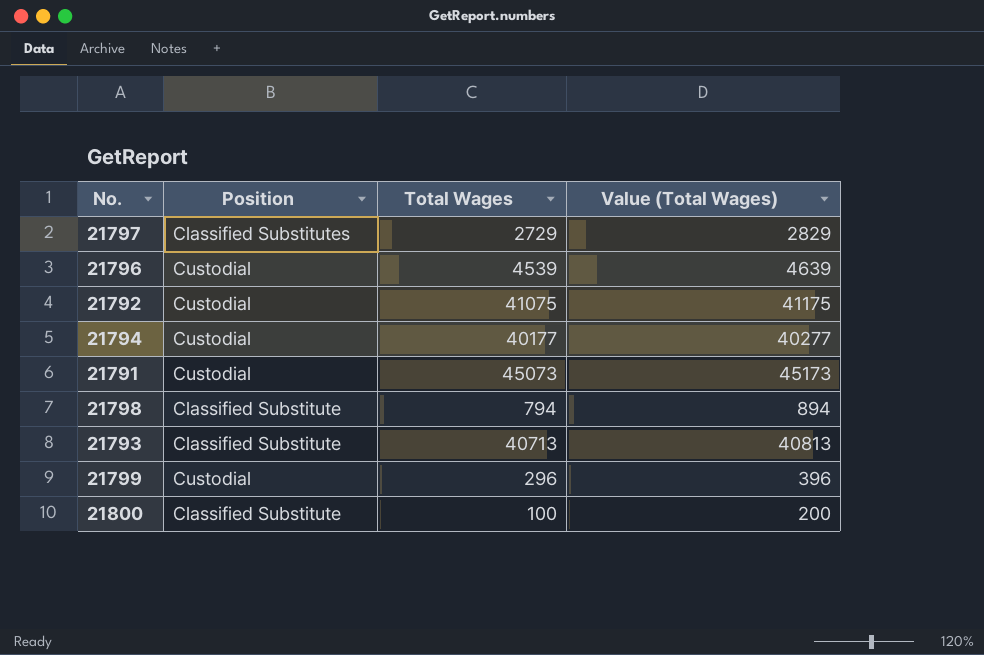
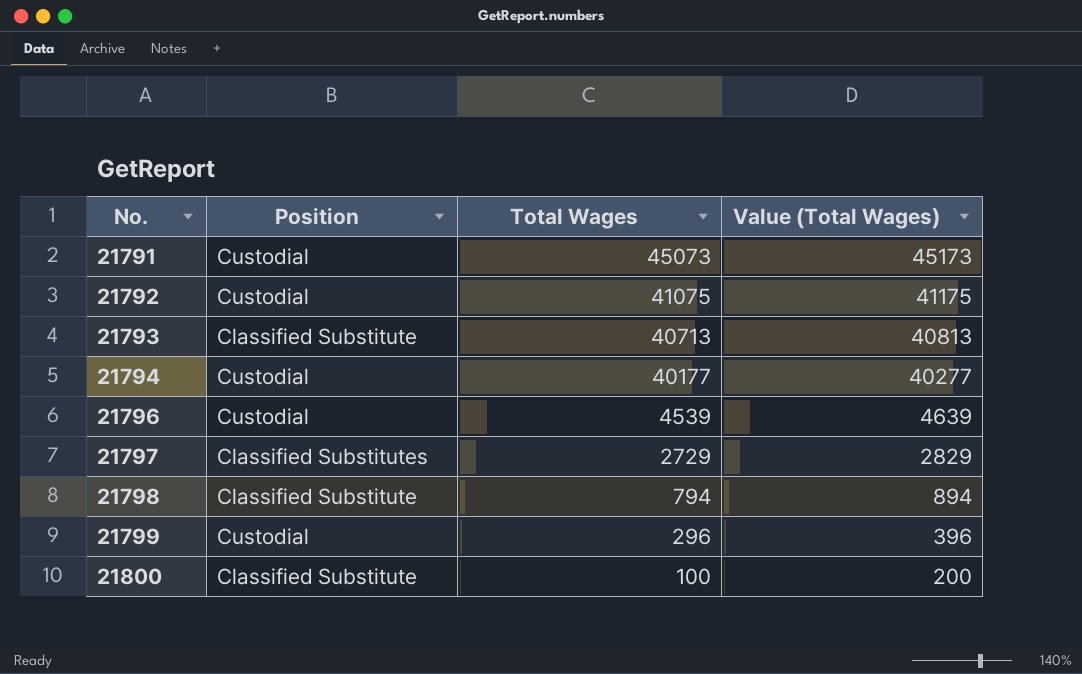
row order: none -> No. ascending

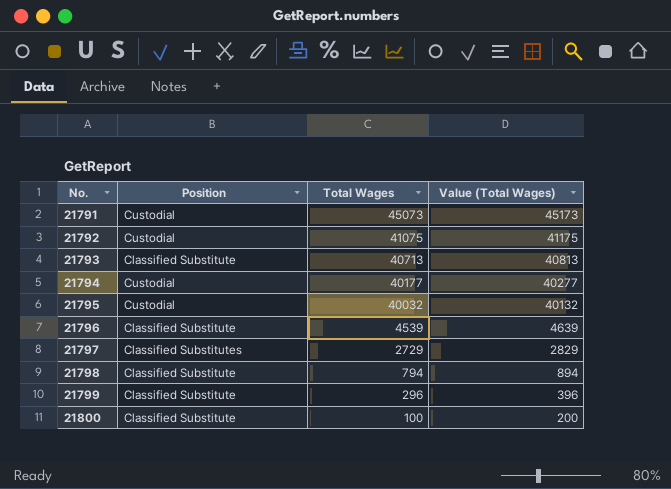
row 21795: none -> Custodial | 40032 | 40132
21796 | Position: Custodial -> Classified Substitute
21799 | Position: Custodial -> Classified Substitute

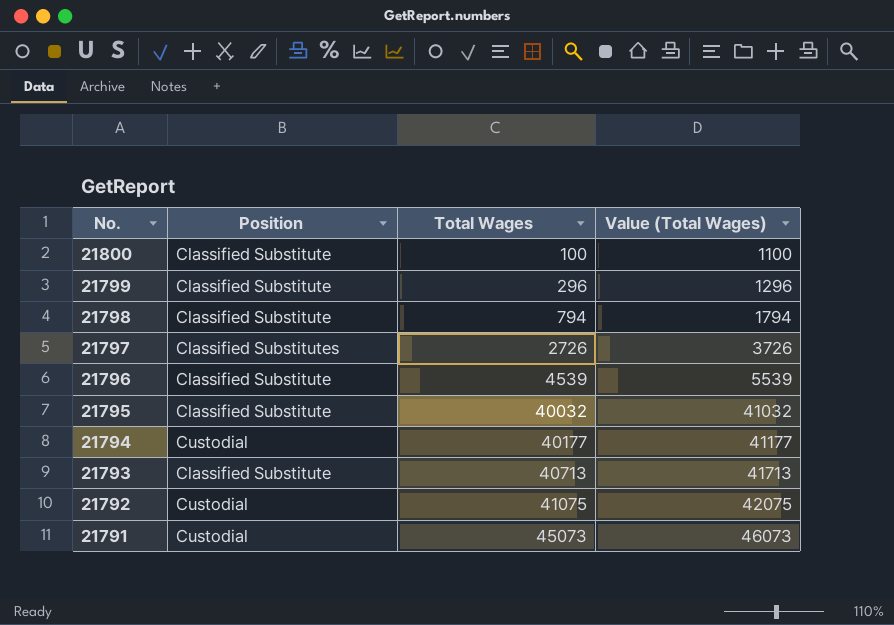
row order: No. ascending -> No. descending
column Value (Total Wages) | formula: [Total Wages] + 100 -> [Total Wages] + 1000
21797 | Total Wages: 2729 -> 2726
21795 | Position: Custodial -> Classified Substitute

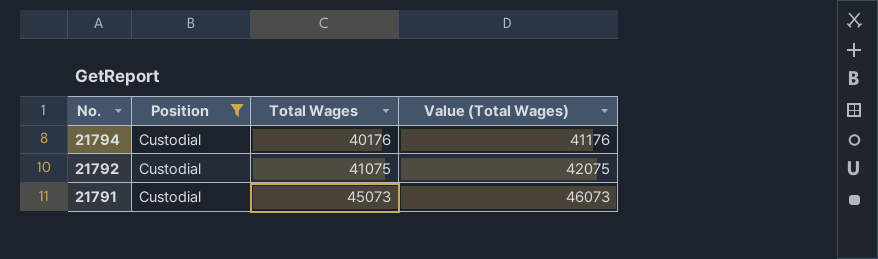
filter: none -> Position = Custodial
21794 | Total Wages: 40177 -> 40176
21794 | Value (Total Wages): 41177 -> 41176

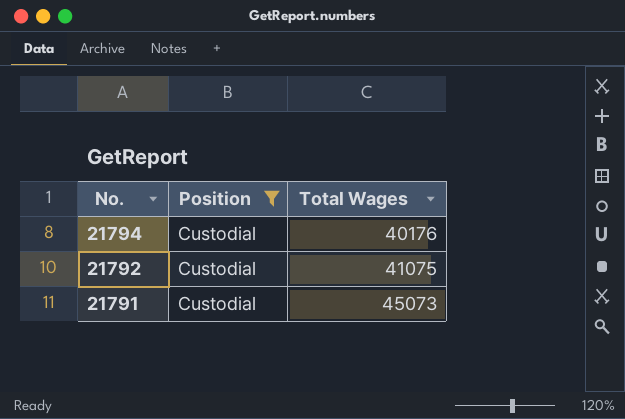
column Value (Total Wages) | formula: [Total Wages] + 1000 -> none

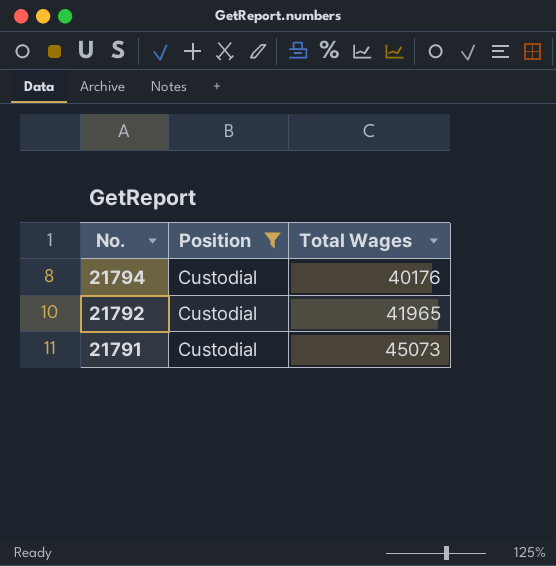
21792 | Total Wages: 41075 -> 41965

